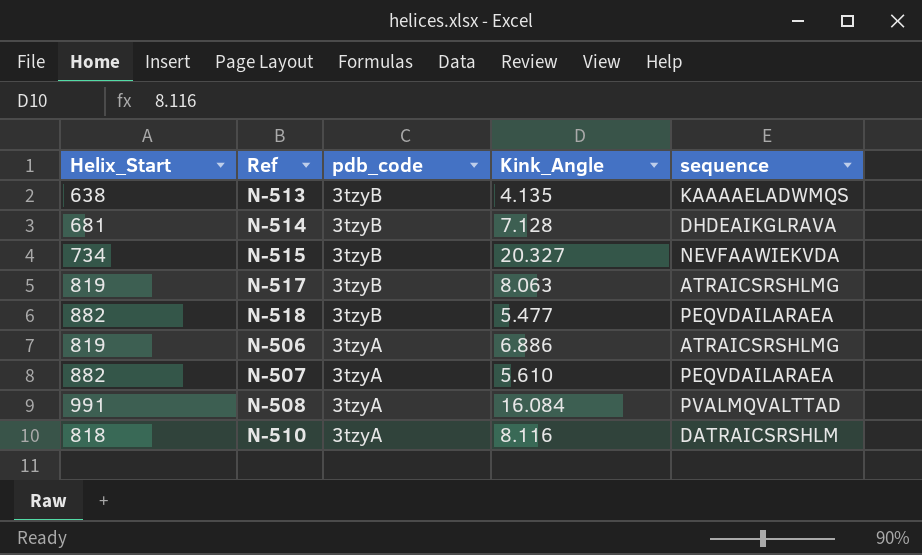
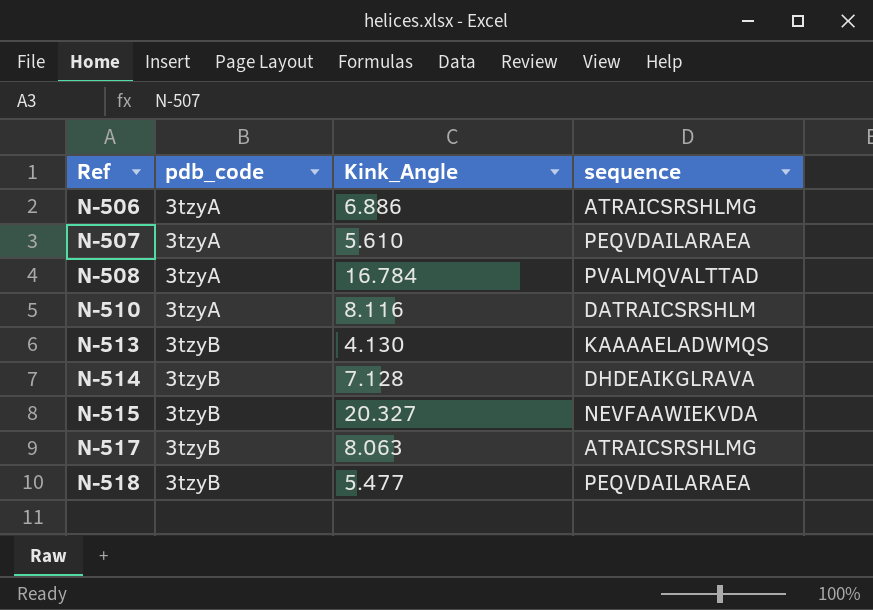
row order: pdb_code descending -> Ref ascending
column Helix_Start | position: 1 -> none
N-508 | Kink_Angle: 16.084 -> 16.784
N-513 | Kink_Angle: 4.135 -> 4.130

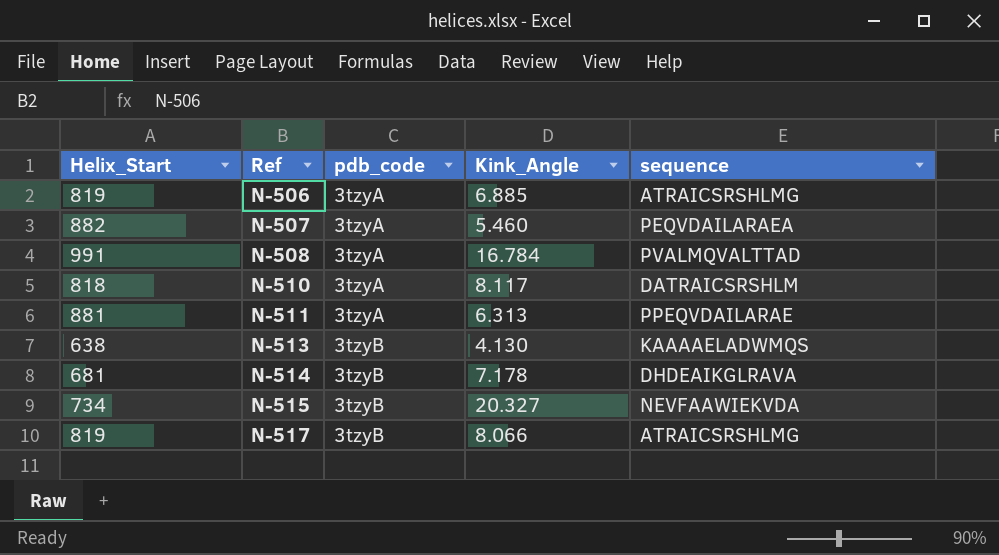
column Helix_Start | position: none -> 1
row N-518: 3tzyB | 5.477 | PEQVDAILARAEA -> none
N-506 | Kink_Angle: 6.886 -> 6.885
N-507 | Kink_Angle: 5.610 -> 5.460
N-510 | Kink_Angle: 8.116 -> 8.117
row N-511: none -> 881 | 3tzyA | 6.313 | PPEQVDAILARAE
N-514 | Kink_Angle: 7.128 -> 7.178
N-517 | Kink_Angle: 8.063 -> 8.066

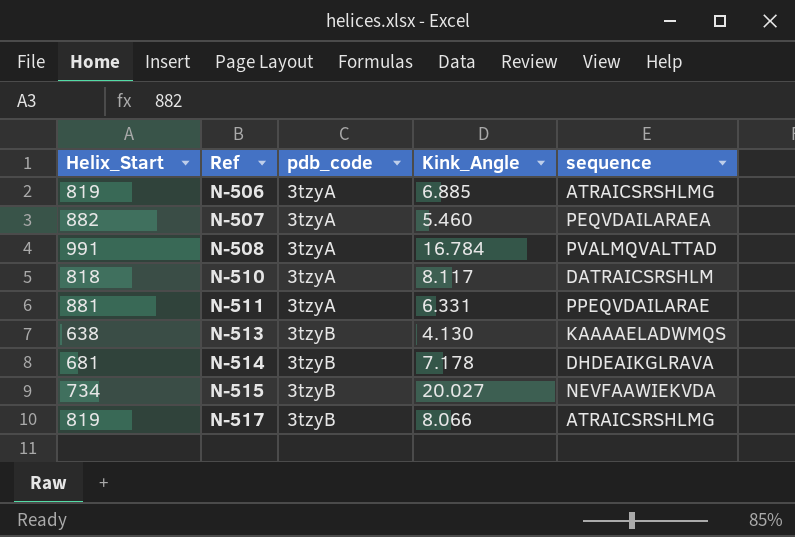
N-511 | Kink_Angle: 6.313 -> 6.331
N-515 | Kink_Angle: 20.327 -> 20.027

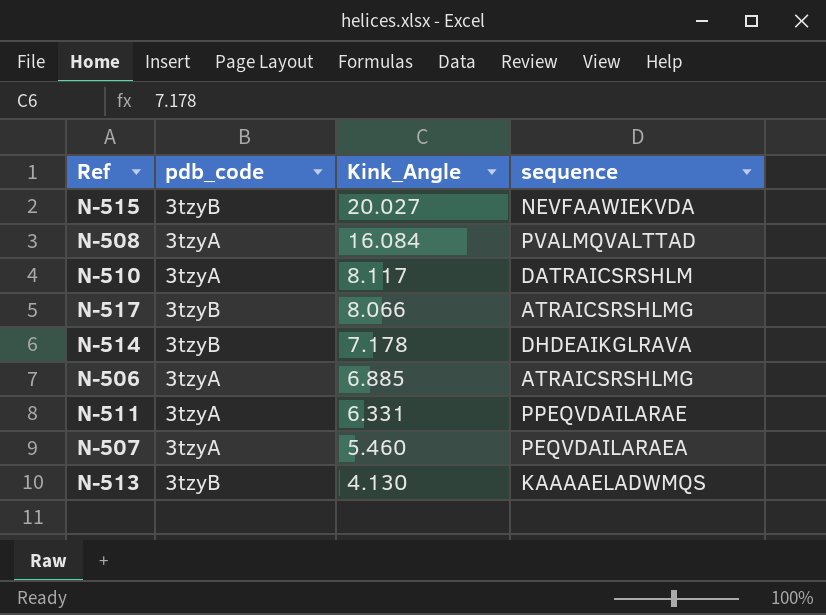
row order: Ref ascending -> Kink_Angle descending
column Helix_Start | position: 1 -> none
N-508 | Kink_Angle: 16.784 -> 16.084

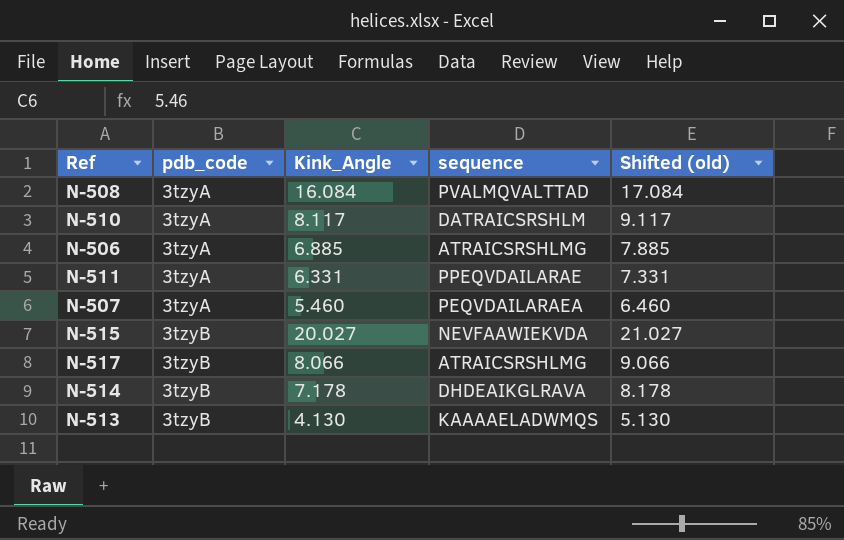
row order: Kink_Angle descending -> pdb_code ascending
column Shifted (old) | formula: none -> [Kink_Angle] + 1

